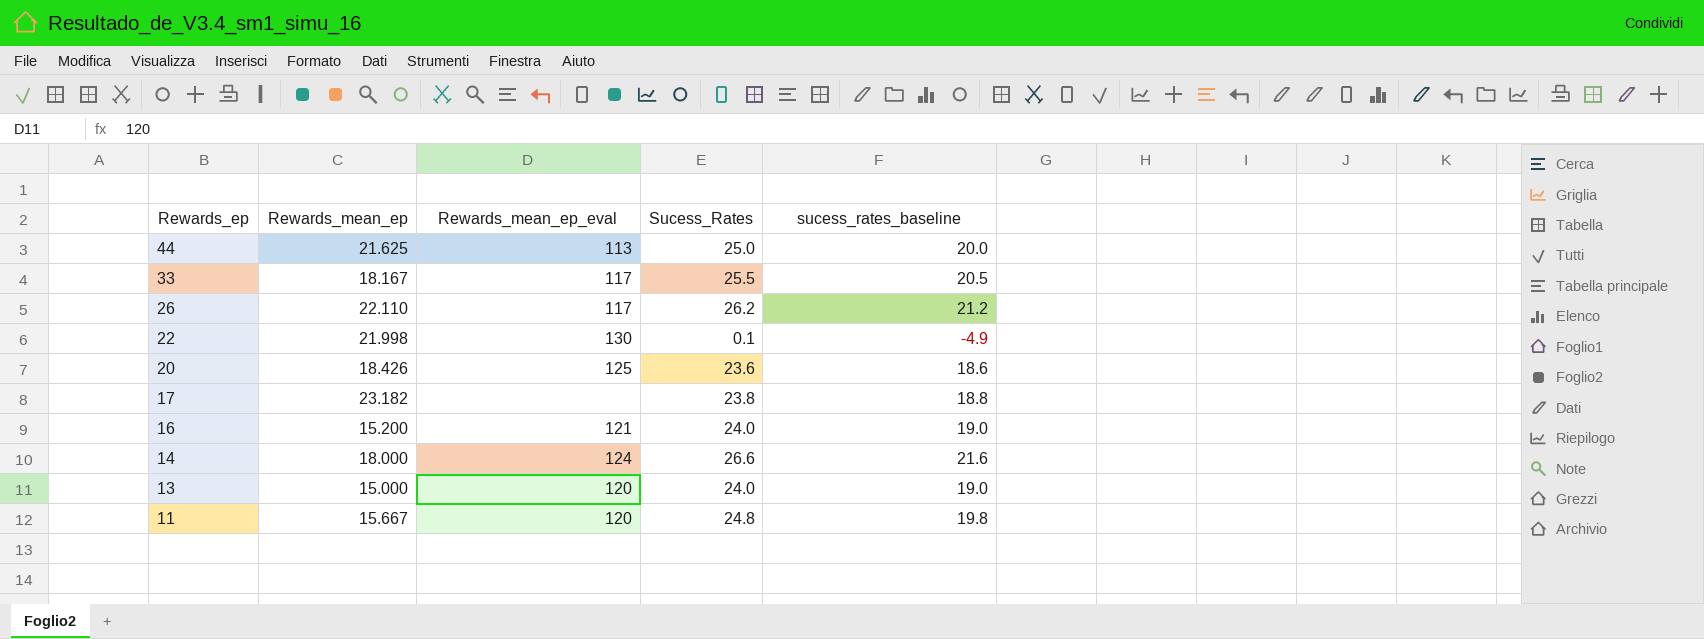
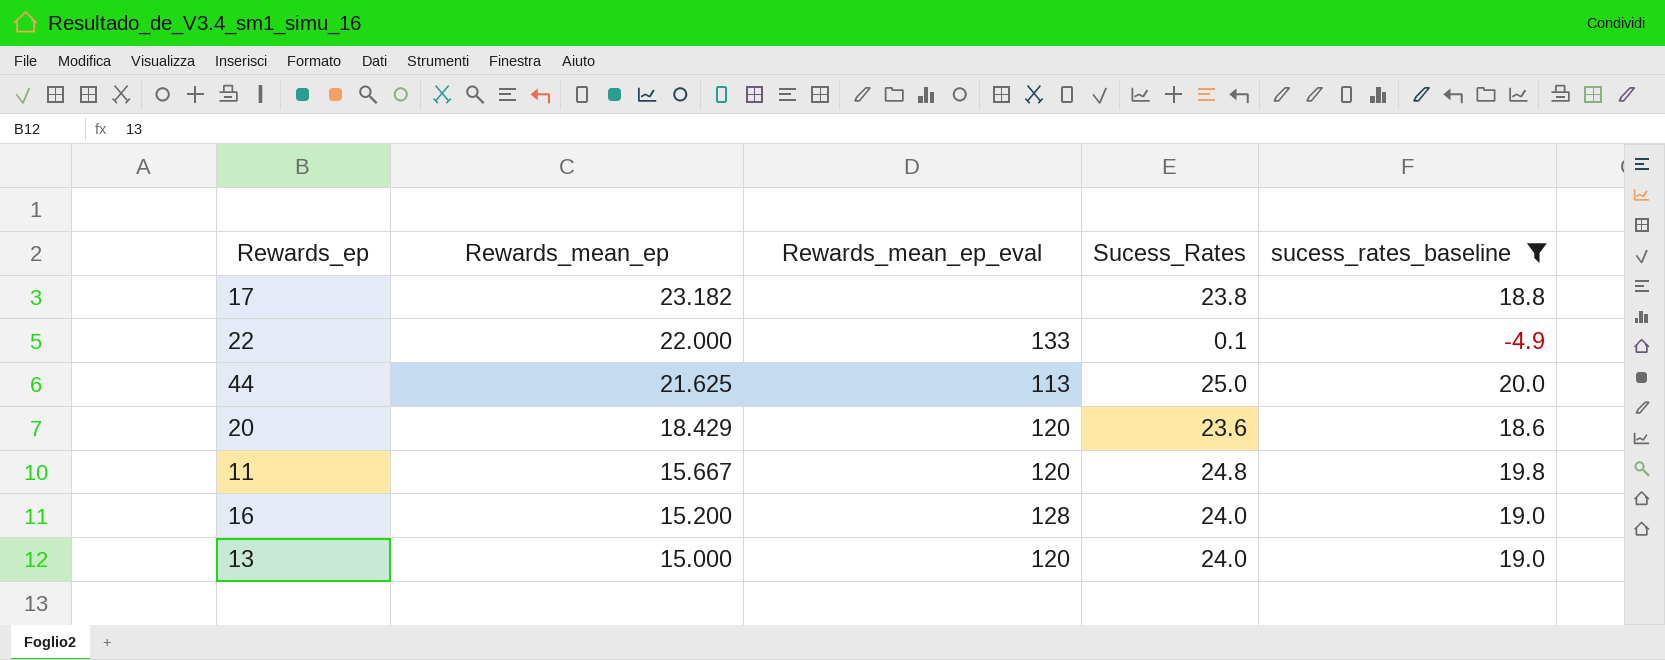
filter: none -> sucess_rates_baseline <= 20.0
row order: Rewards_ep descending -> Rewards_mean_ep descending
22 | Rewards_mean_ep: 21.998 -> 22.000
22 | Rewards_mean_ep_eval: 130 -> 133
20 | Rewards_mean_ep: 18.426 -> 18.429
20 | Rewards_mean_ep_eval: 125 -> 120
16 | Rewards_mean_ep_eval: 121 -> 128

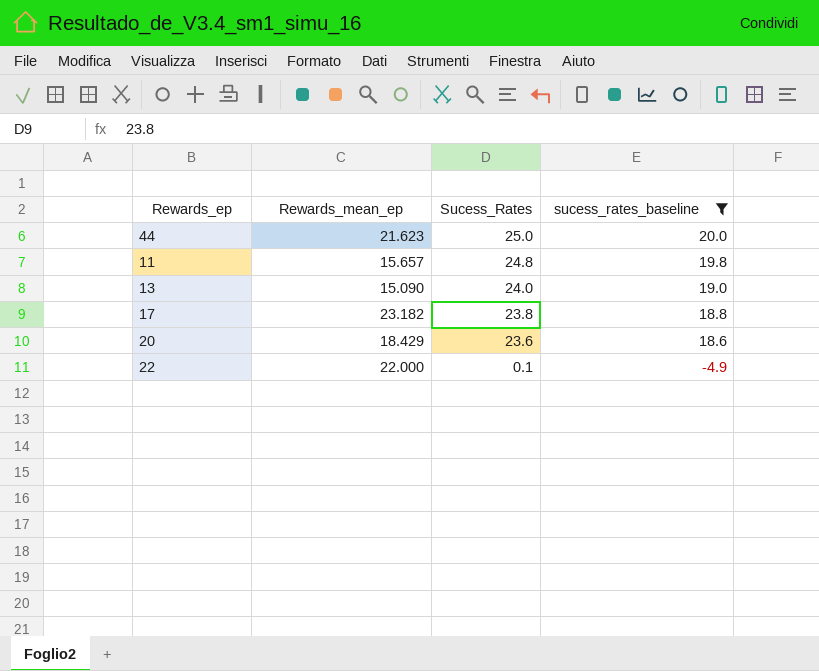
row order: Rewards_mean_ep descending -> Sucess_Rates descending
column Rewards_mean_ep_eval | position: 3 -> none
row 16: 15.200 | 128 | 24.0 | 19.0 -> none
44 | Rewards_mean_ep: 21.625 -> 21.623
11 | Rewards_mean_ep: 15.667 -> 15.657
13 | Rewards_mean_ep: 15.000 -> 15.090

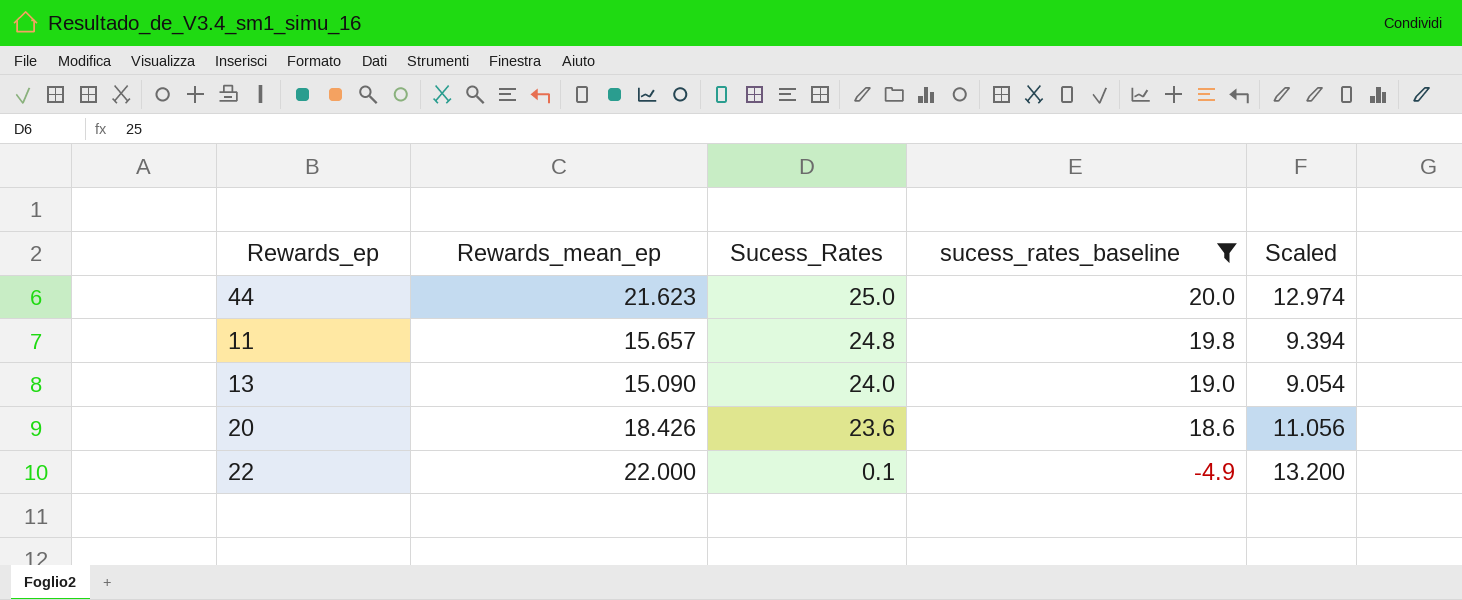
column Scaled | formula: none -> [Rewards_mean_ep] * 0.6
row 17: 23.182 | 23.8 | 18.8 -> none
20 | Rewards_mean_ep: 18.429 -> 18.426

